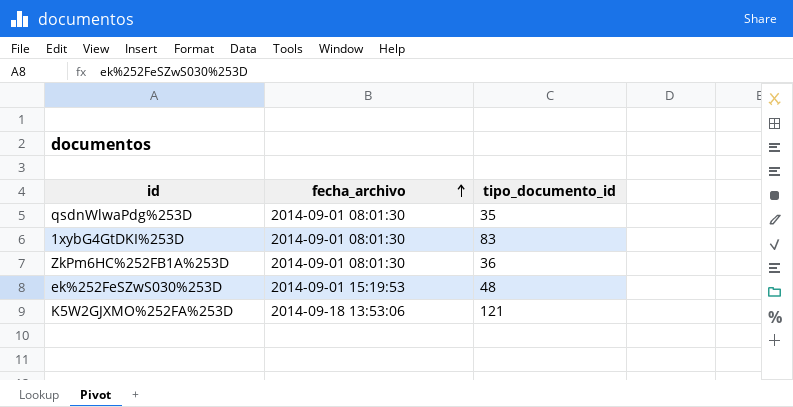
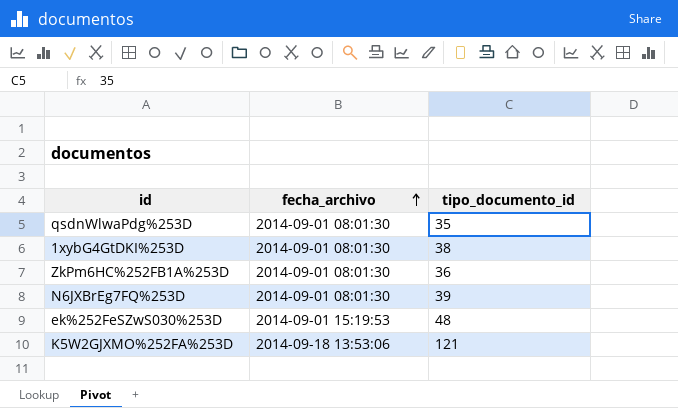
1xybG4GtDKI%253D | tipo_documento_id: 83 -> 38
row N6JXBrEg7FQ%253D: none -> 2014-09-01 08:01:30 | 39

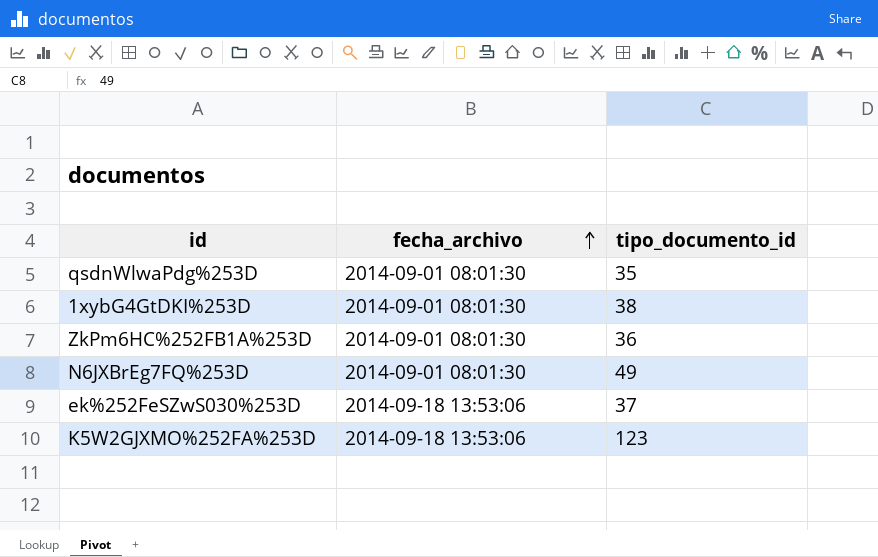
N6JXBrEg7FQ%253D | tipo_documento_id: 39 -> 49
ek%252FeSZwS030%253D | fecha_archivo: 2014-09-01 15:19:53 -> 2014-09-18 13:53:06
ek%252FeSZwS030%253D | tipo_documento_id: 48 -> 37
K5W2GJXMO%252FA%253D | tipo_documento_id: 121 -> 123

